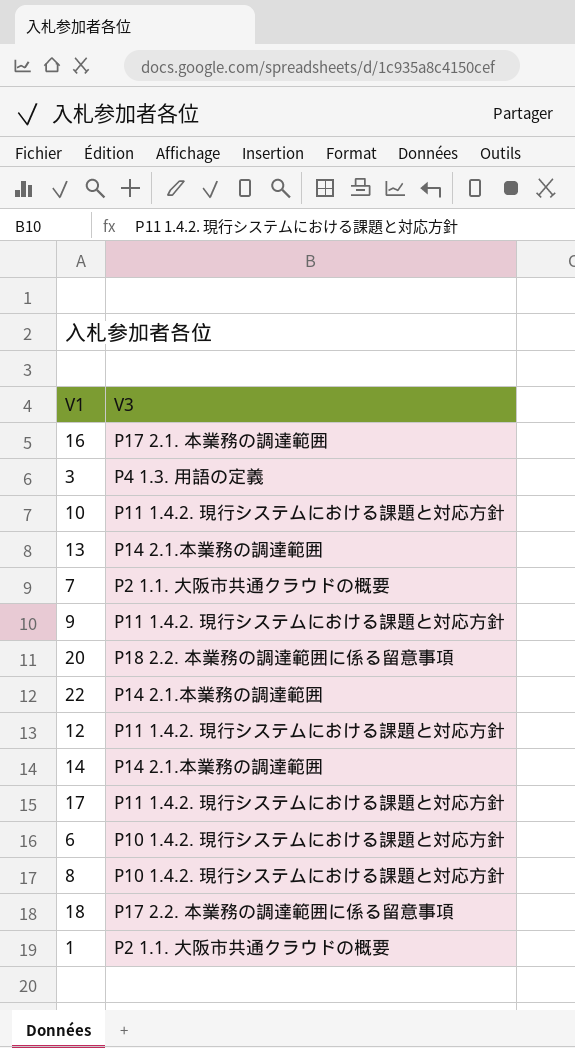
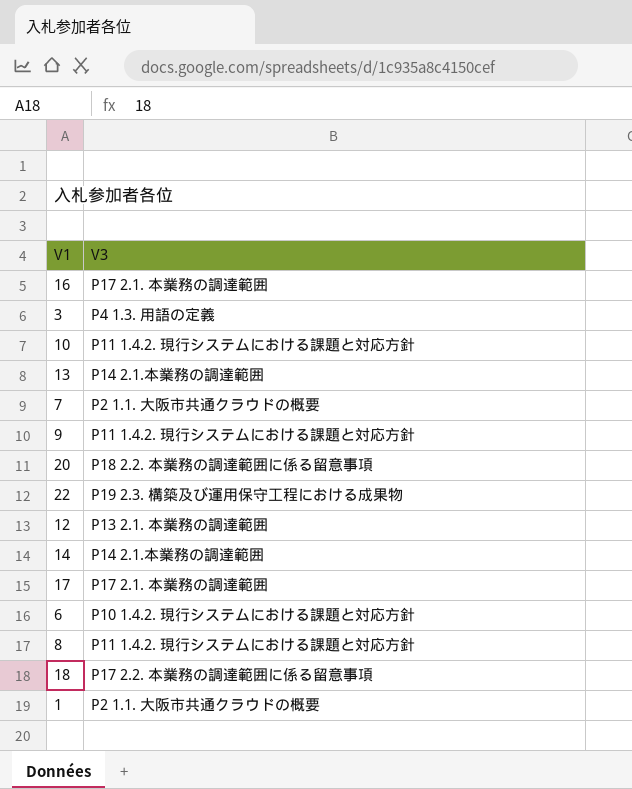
22 | V3: P14 2.1.本業務の調達範囲 -> P19 2.3. 構築及び運用保守工程における成果物
12 | V3: P11 1.4.2. 現行システムにおける課題と対応方針 -> P13 2.1. 本業務の調達範囲
17 | V3: P11 1.4.2. 現行システムにおける課題と対応方針 -> P17 2.1. 本業務の調達範囲
8 | V3: P10 1.4.2. 現行システムにおける課題と対応方針 -> P11 1.4.2. 現行システムにおける課題と対応方針

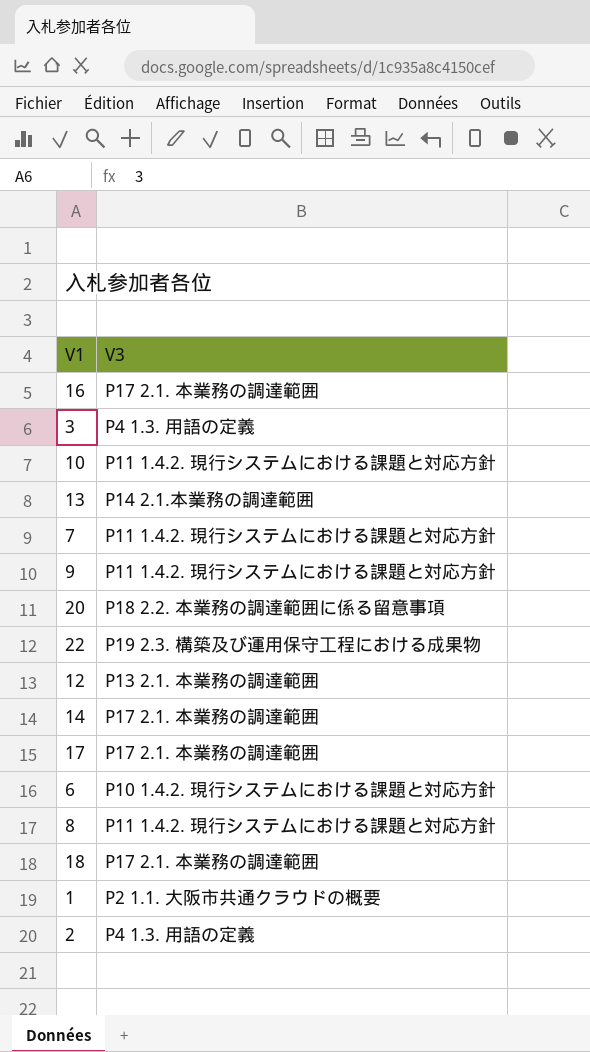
7 | V3: P2 1.1. 大阪市共通クラウドの概要 -> P11 1.4.2. 現行システムにおける課題と対応方針
14 | V3: P14 2.1.本業務の調達範囲 -> P17 2.1. 本業務の調達範囲
18 | V3: P17 2.2. 本業務の調達範囲に係る留意事項 -> P17 2.1. 本業務の調達範囲
row 2: none -> P4 1.3. 用語の定義

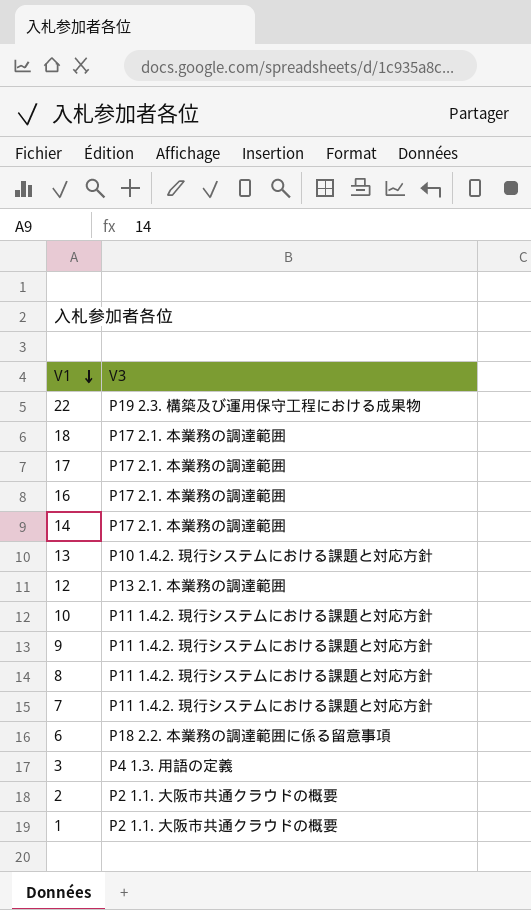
row order: none -> V1 descending
row 20: P18 2.2. 本業務の調達範囲に係る留意事項 -> none
13 | V3: P14 2.1.本業務の調達範囲 -> P10 1.4.2. 現行システムにおける課題と対応方針
6 | V3: P10 1.4.2. 現行システムにおける課題と対応方針 -> P18 2.2. 本業務の調達範囲に係る留意事項
2 | V3: P4 1.3. 用語の定義 -> P2 1.1. 大阪市共通クラウドの概要

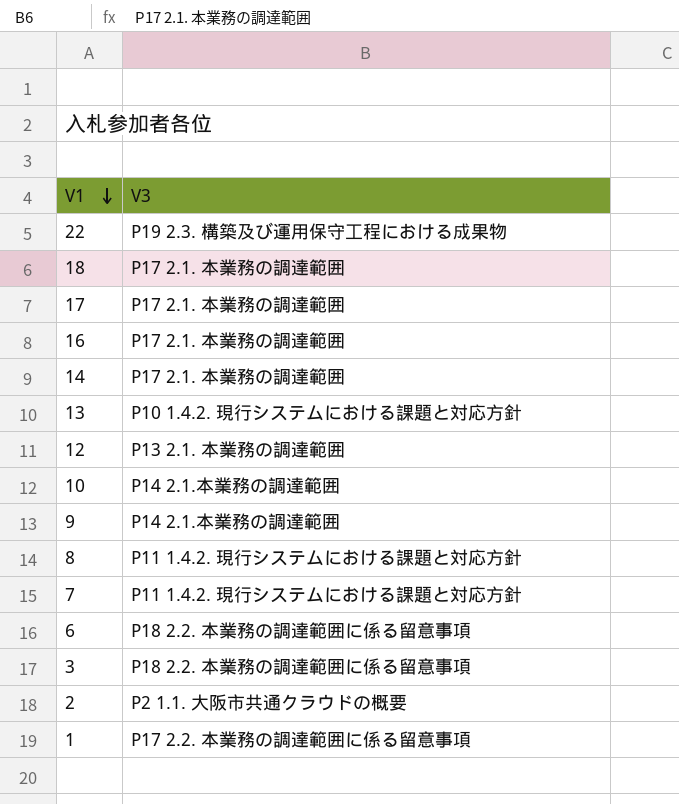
10 | V3: P11 1.4.2. 現行システムにおける課題と対応方針 -> P14 2.1.本業務の調達範囲
9 | V3: P11 1.4.2. 現行システムにおける課題と対応方針 -> P14 2.1.本業務の調達範囲
3 | V3: P4 1.3. 用語の定義 -> P18 2.2. 本業務の調達範囲に係る留意事項
1 | V3: P2 1.1. 大阪市共通クラウドの概要 -> P17 2.2. 本業務の調達範囲に係る留意事項

